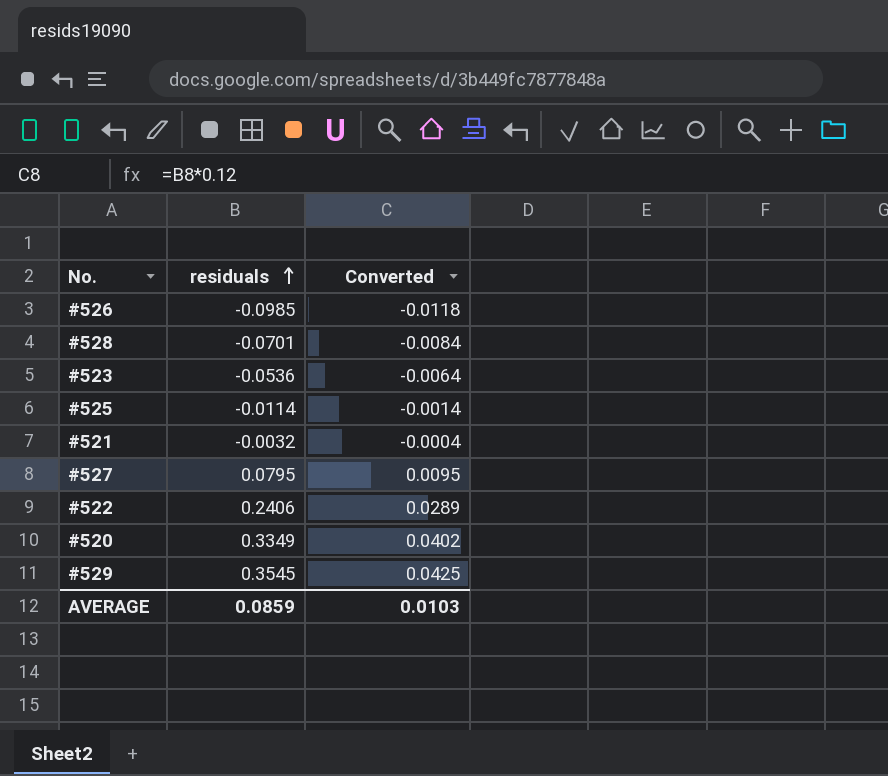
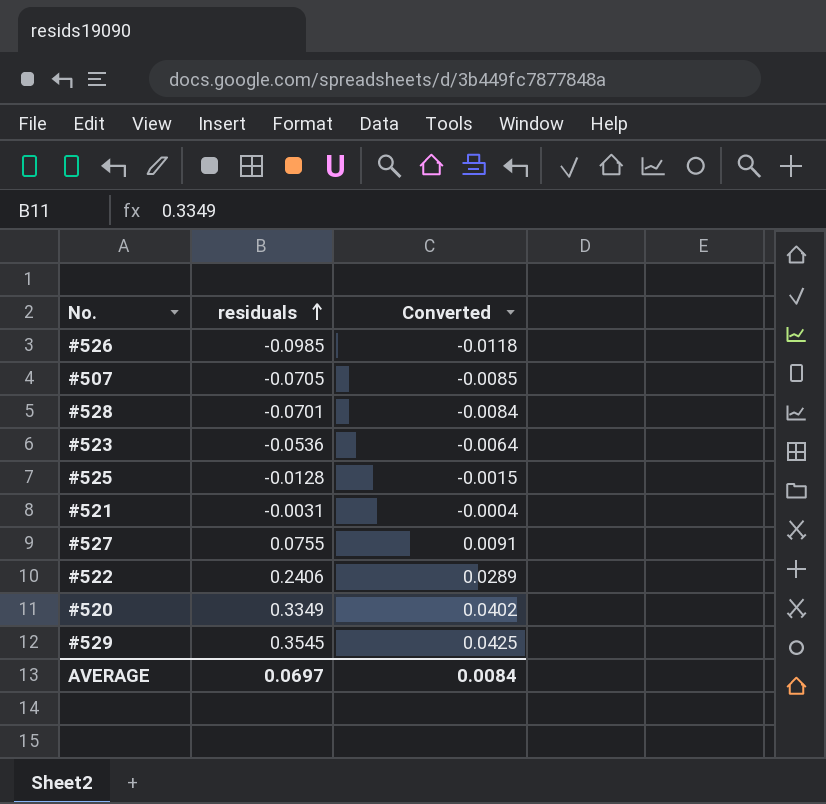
row #507: none -> -0.0705 | -0.0085
#525 | residuals: -0.0114 -> -0.0128
#525 | Converted: -0.0014 -> -0.0015
#521 | residuals: -0.0032 -> -0.0031
#527 | residuals: 0.0795 -> 0.0755
#527 | Converted: 0.0095 -> 0.0091
AVERAGE | residuals: 0.0859 -> 0.0697
AVERAGE | Converted: 0.0103 -> 0.0084

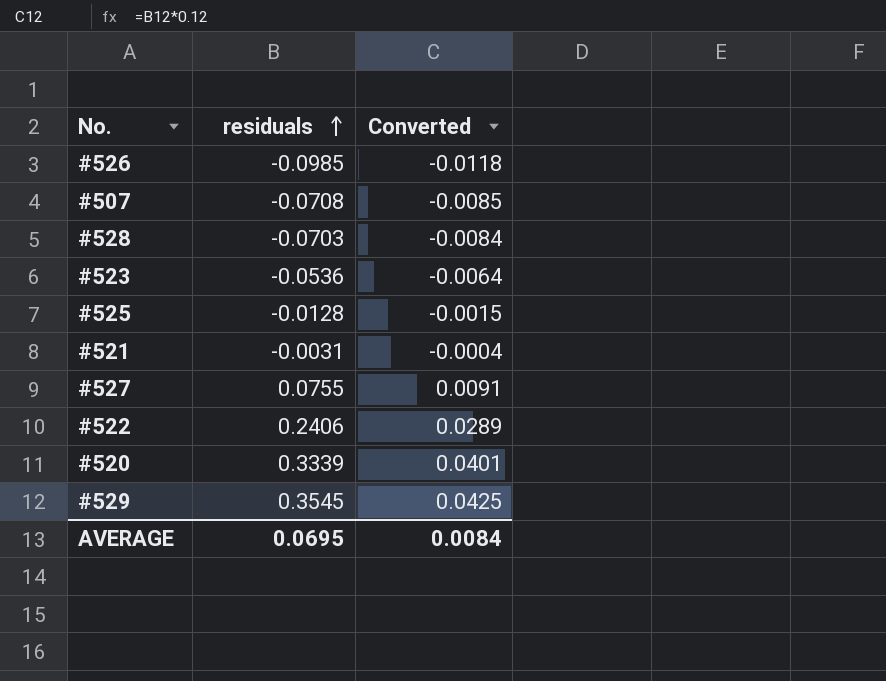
#507 | residuals: -0.0705 -> -0.0708
#528 | residuals: -0.0701 -> -0.0703
#520 | residuals: 0.3349 -> 0.3339
#520 | Converted: 0.0402 -> 0.0401
AVERAGE | residuals: 0.0697 -> 0.0695

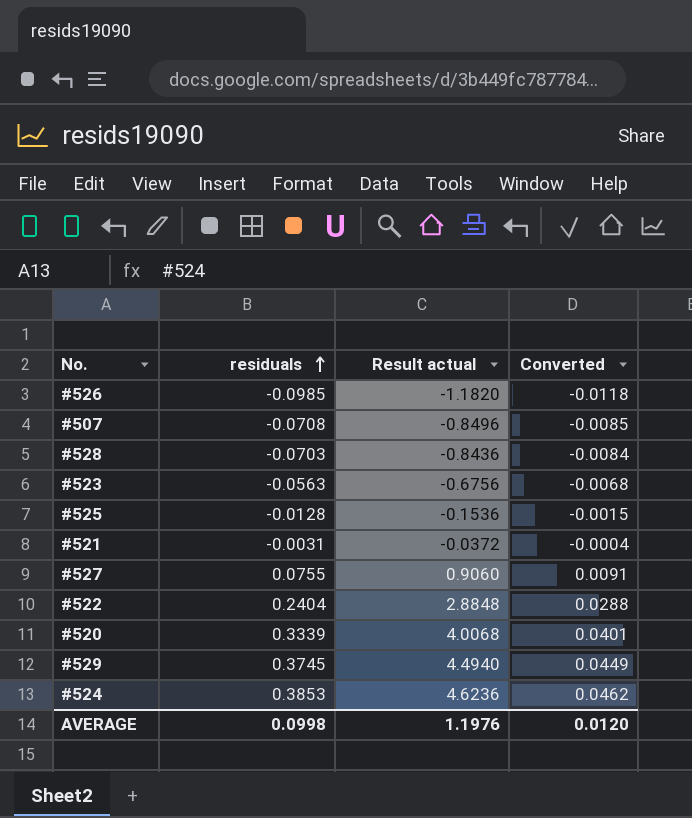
column Result actual | formula: none -> [residuals] * 12
#523 | residuals: -0.0536 -> -0.0563
#523 | Converted: -0.0064 -> -0.0068
#522 | residuals: 0.2406 -> 0.2404
#522 | Converted: 0.0289 -> 0.0288
#529 | residuals: 0.3545 -> 0.3745
#529 | Converted: 0.0425 -> 0.0449
row #524: none -> 0.3853 | 4.6236 | 0.0462
AVERAGE | residuals: 0.0695 -> 0.0998
AVERAGE | Converted: 0.0084 -> 0.0120

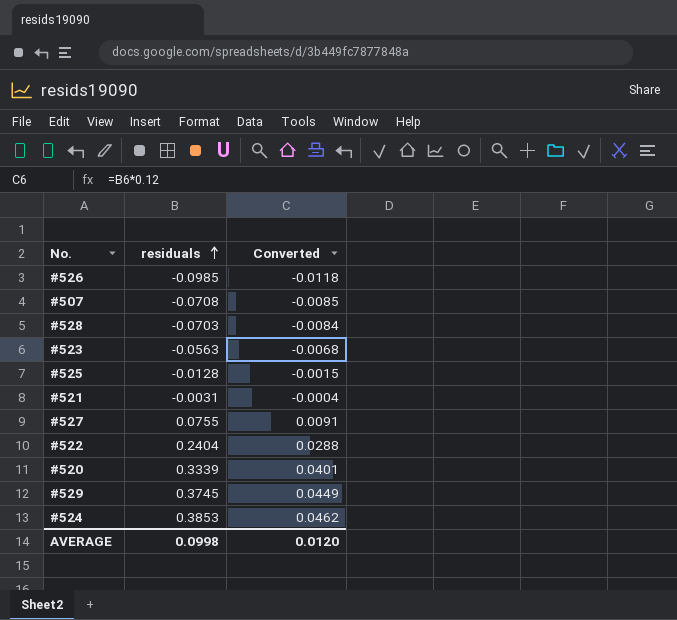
column Result actual | formula: [residuals] * 12 -> none

